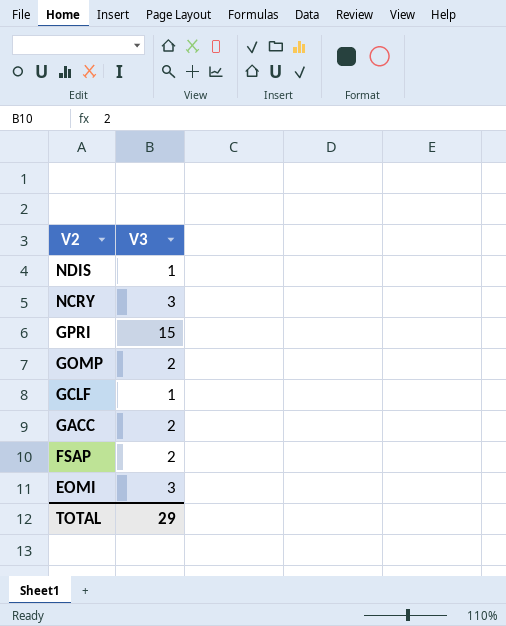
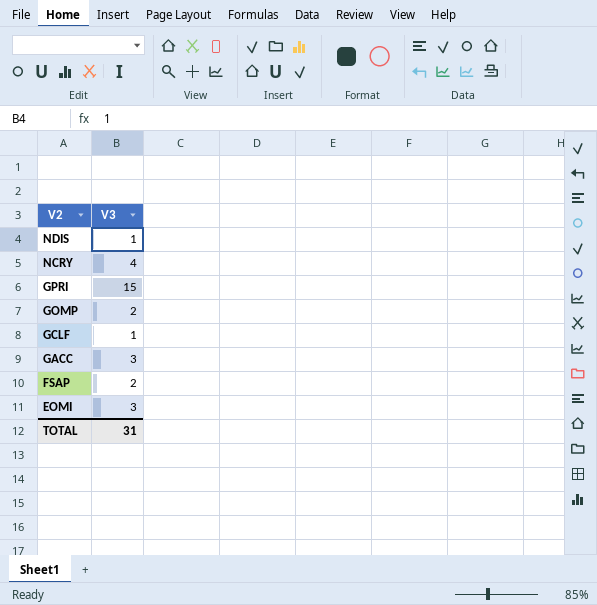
NCRY | V3: 3 -> 4
GACC | V3: 2 -> 3
TOTAL | V3: 29 -> 31

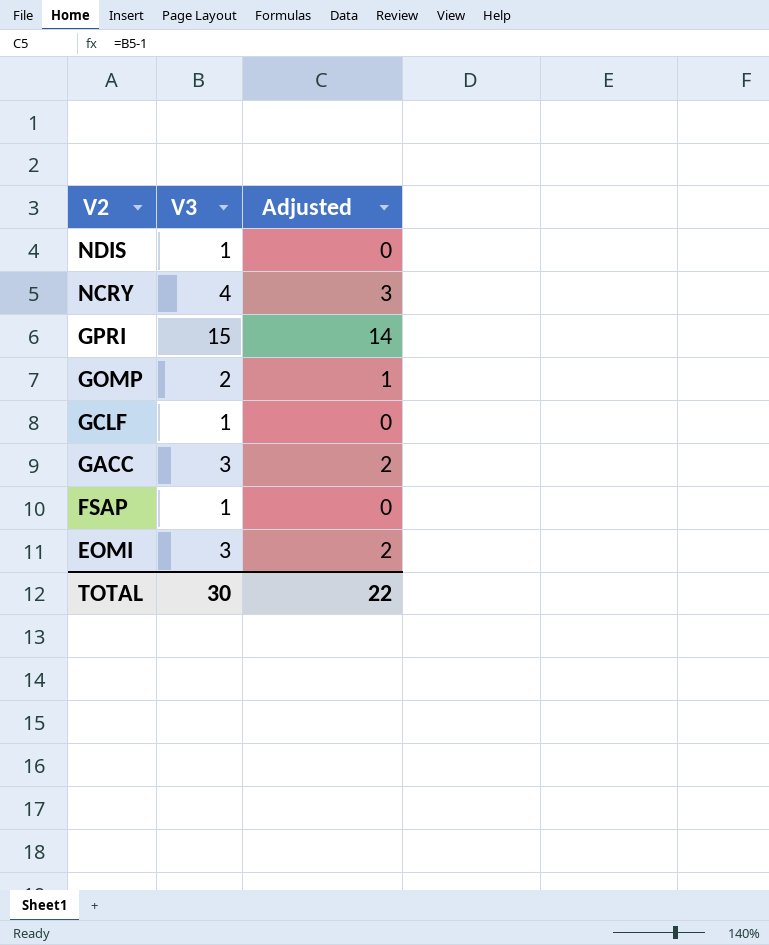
column Adjusted | formula: none -> [V3] - 1
FSAP | V3: 2 -> 1
TOTAL | V3: 31 -> 30

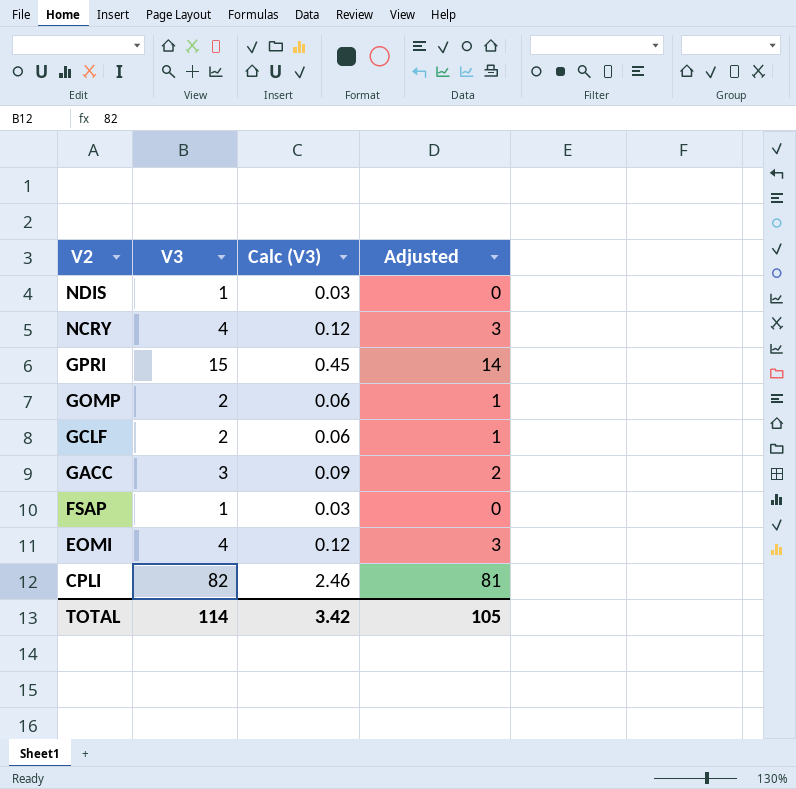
column Calc (V3) | formula: none -> [V3] * 0.03
GCLF | V3: 1 -> 2
GCLF | Adjusted: 0 -> 1
EOMI | V3: 3 -> 4
EOMI | Adjusted: 2 -> 3
row CPLI: none -> 82 | 2.46 | 81
TOTAL | V3: 30 -> 114
TOTAL | Adjusted: 22 -> 105

